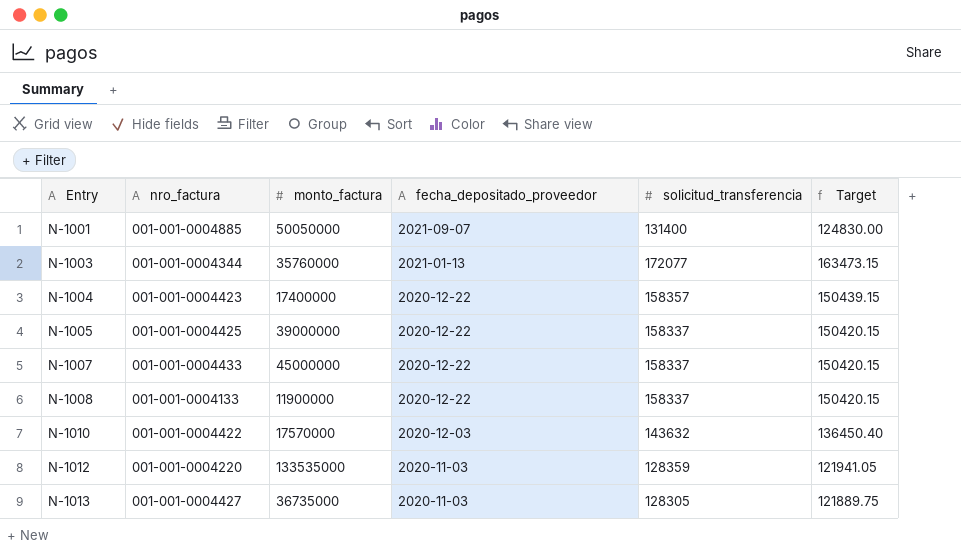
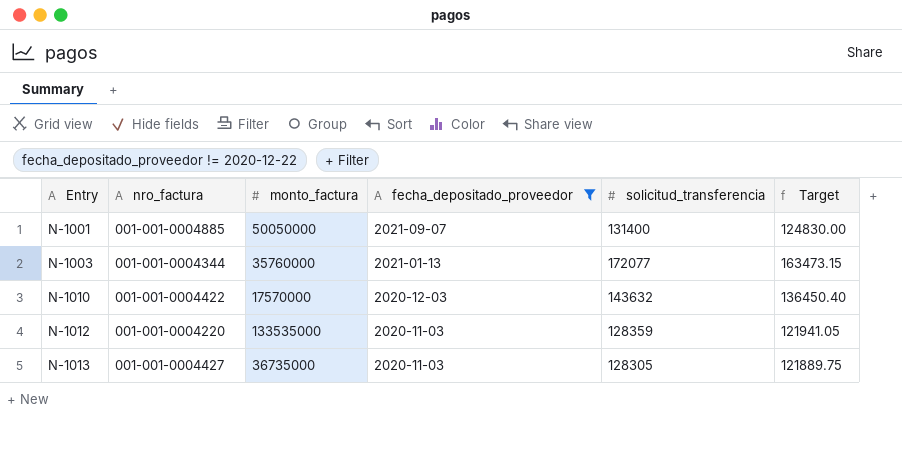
filter: none -> fecha_depositado_proveedor != 2020-12-22

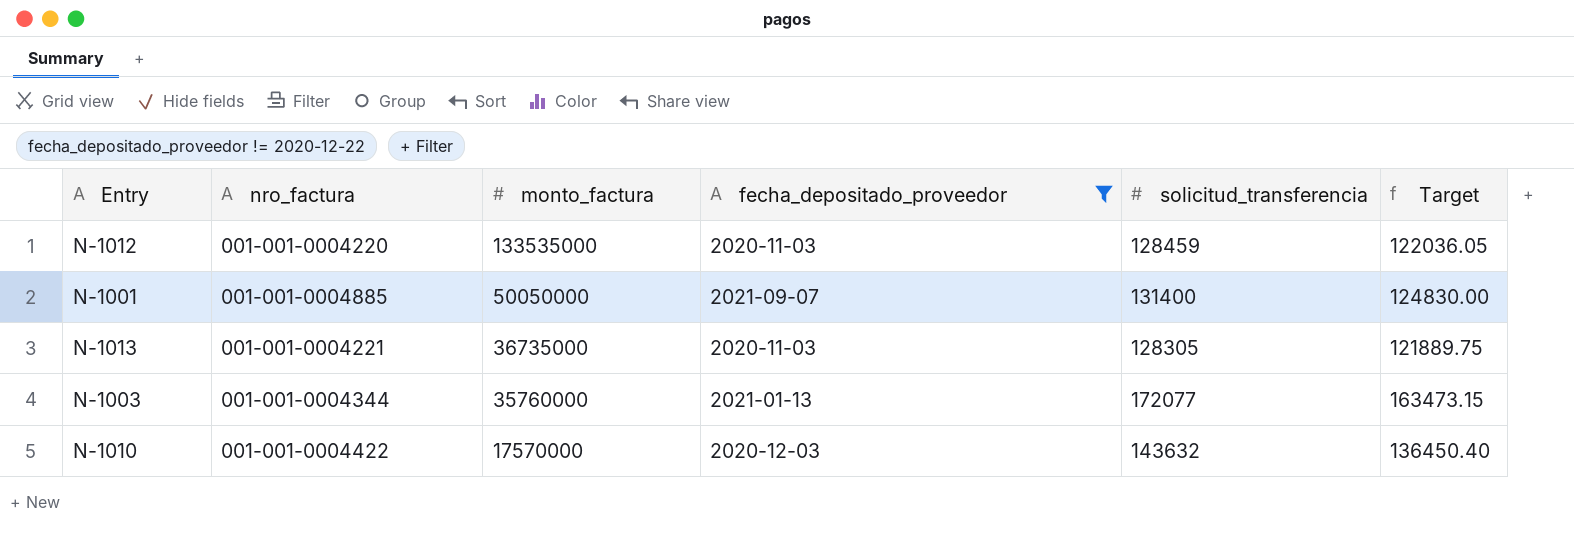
row order: Entry ascending -> monto_factura descending
N-1012 | solicitud_transferencia: 128359 -> 128459
N-1012 | Target: 121941.05 -> 122036.05
N-1013 | nro_factura: 001-001-0004427 -> 001-001-0004221

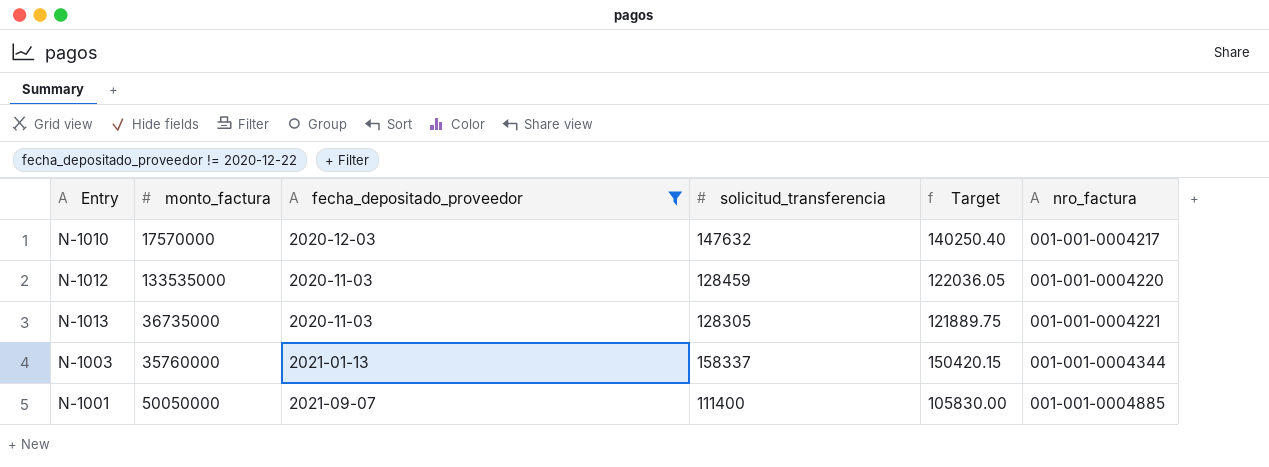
row order: monto_factura descending -> nro_factura ascending
column nro_factura | position: 2 -> 6
N-1010 | solicitud_transferencia: 143632 -> 147632
N-1010 | Target: 136450.40 -> 140250.40
N-1010 | nro_factura: 001-001-0004422 -> 001-001-0004217
N-1003 | solicitud_transferencia: 172077 -> 158337
N-1003 | Target: 163473.15 -> 150420.15
N-1001 | solicitud_transferencia: 131400 -> 111400
N-1001 | Target: 124830.00 -> 105830.00

